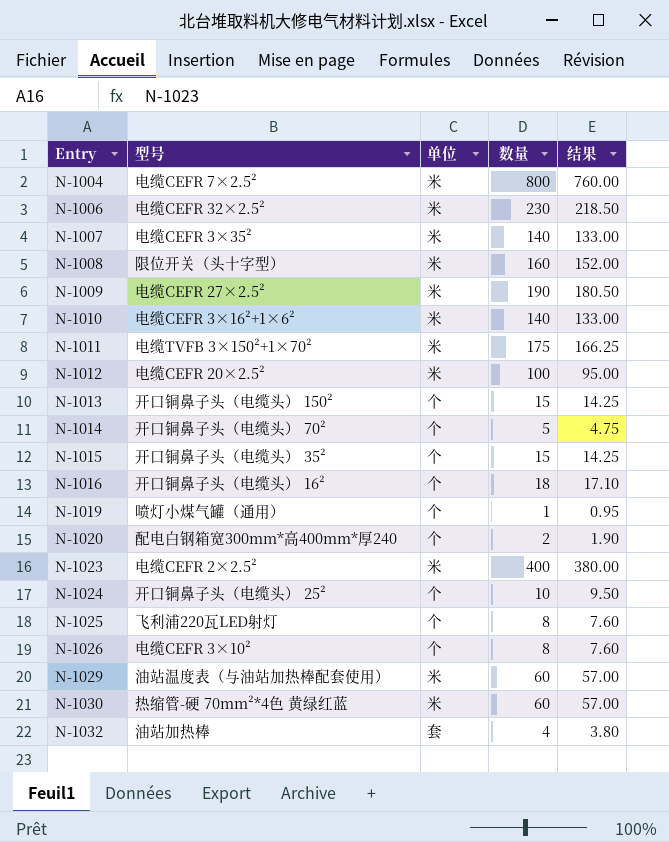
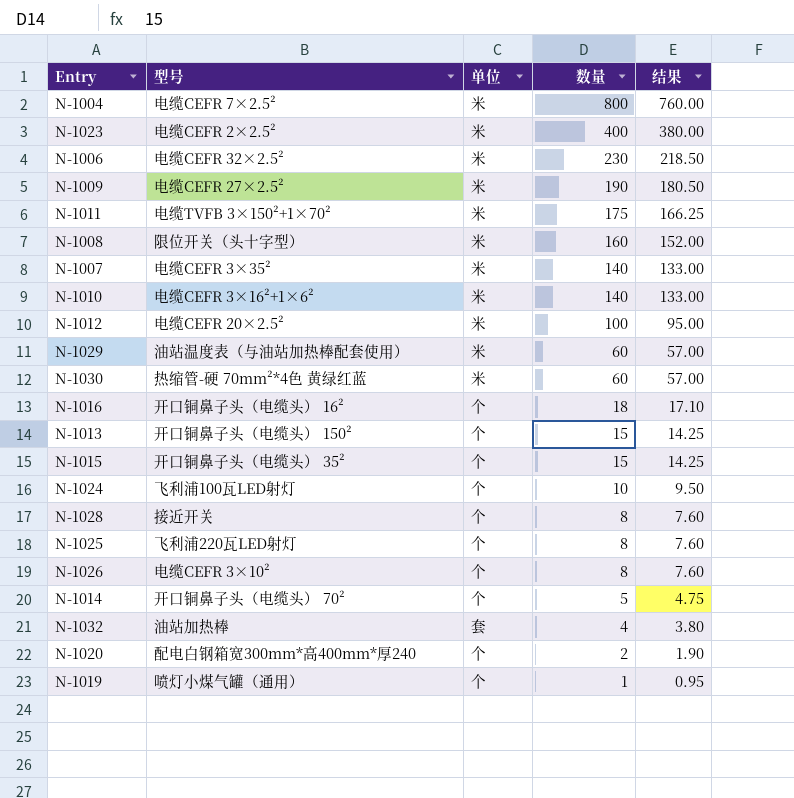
row order: Entry ascending -> 数量 descending
N-1024 | 型号: 开口铜鼻子头（电缆头） 25² -> 飞利浦100瓦LED射灯
row N-1028: none -> 接近开关 | 个 | 8 | 7.60

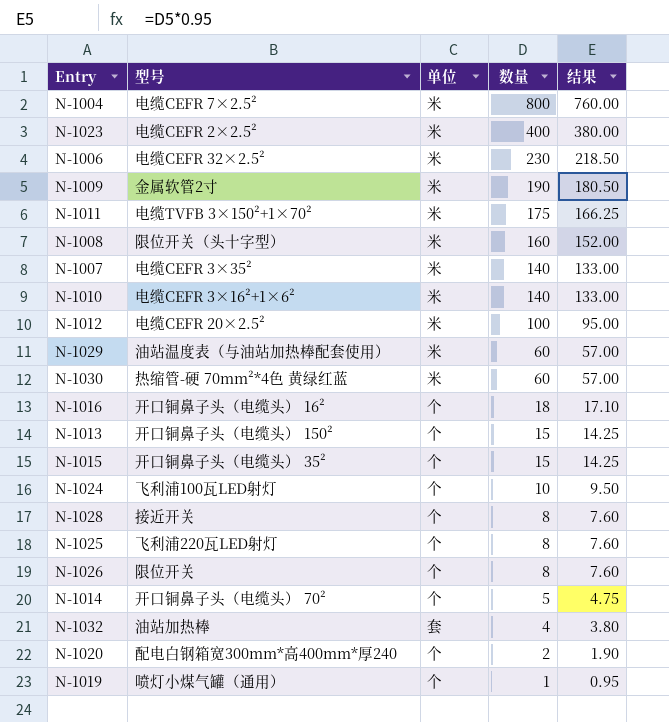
N-1009 | 型号: 电缆CEFR 27×2.5² -> 金属软管2寸
N-1026 | 型号: 电缆CEFR 3×10² -> 限位开关

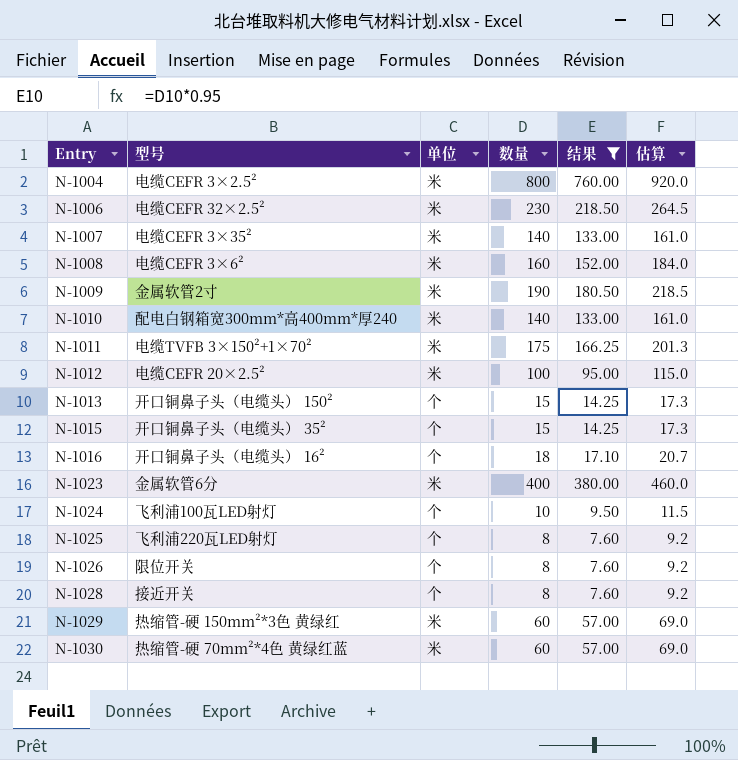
filter: none -> 结果 >= 7.60
row order: 数量 descending -> Entry ascending
column 估算 | formula: none -> [数量] * 1.15
N-1004 | 型号: 电缆CEFR 7×2.5² -> 电缆CEFR 3×2.5²
N-1008 | 型号: 限位开关（头十字型） -> 电缆CEFR 3×6²
N-1010 | 型号: 电缆CEFR 3×16²+1×6² -> 配电白钢箱宽300mm*高400mm*厚240
N-1023 | 型号: 电缆CEFR 2×2.5² -> 金属软管6分
N-1029 | 型号: 油站温度表（与油站加热棒配套使用） -> 热缩管-硬 150mm²*3色 黄绿红

